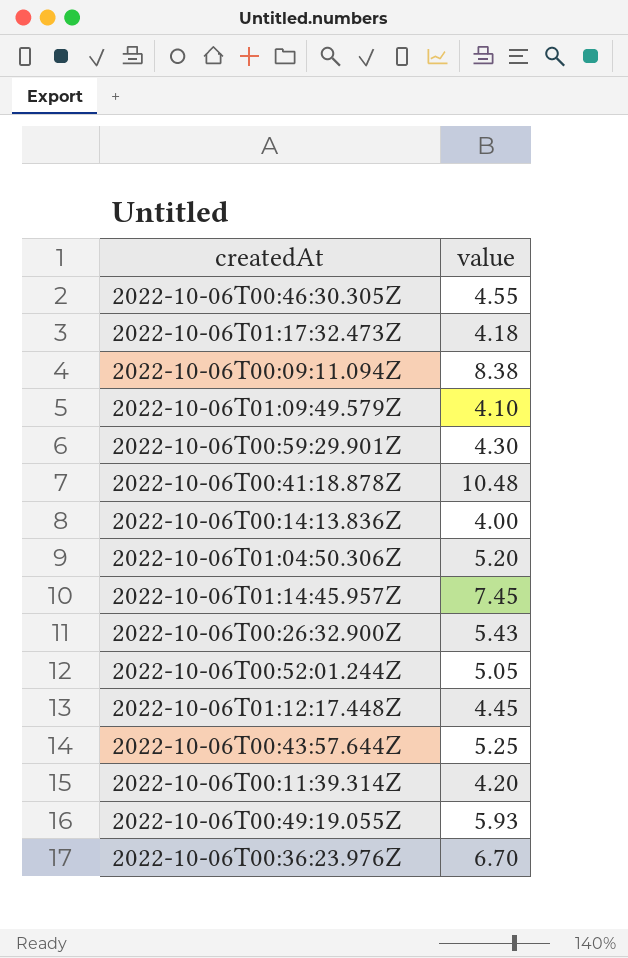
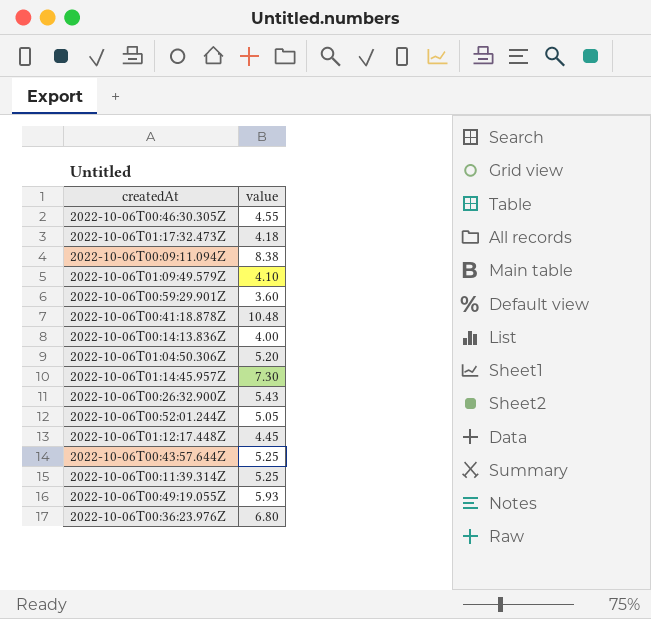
2022-10-06T00:59:29.901Z | value: 4.30 -> 3.60
2022-10-06T01:14:45.957Z | value: 7.45 -> 7.30
2022-10-06T00:11:39.314Z | value: 4.20 -> 5.25
2022-10-06T00:36:23.976Z | value: 6.70 -> 6.80

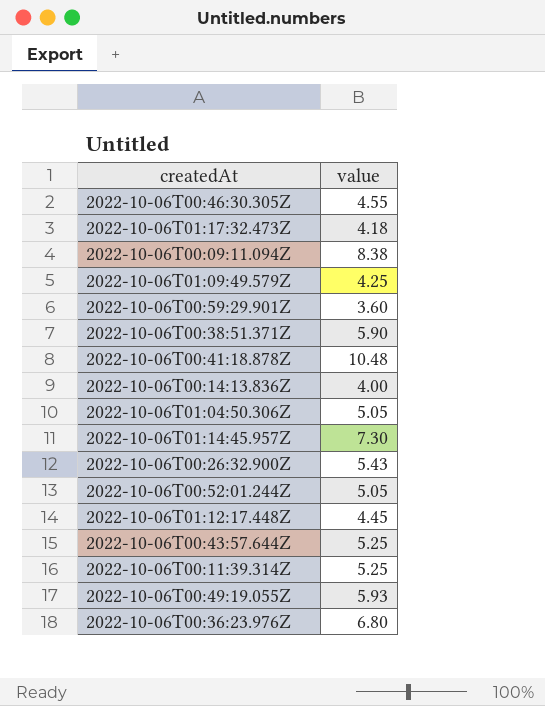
2022-10-06T01:09:49.579Z | value: 4.10 -> 4.25
row 2022-10-06T00:38:51.371Z: none -> 5.90
2022-10-06T01:04:50.306Z | value: 5.20 -> 5.05

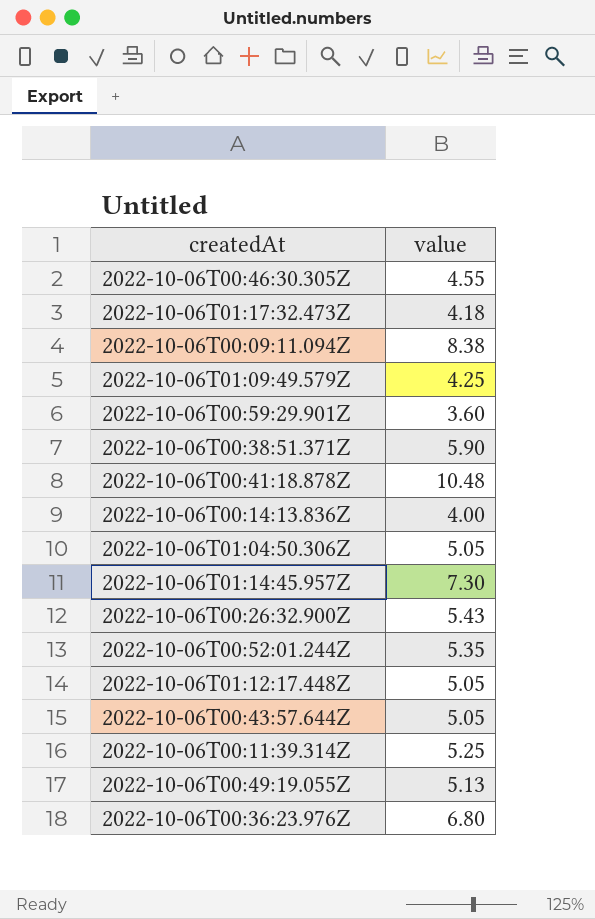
2022-10-06T00:52:01.244Z | value: 5.05 -> 5.35
2022-10-06T01:12:17.448Z | value: 4.45 -> 5.05
2022-10-06T00:43:57.644Z | value: 5.25 -> 5.05
2022-10-06T00:49:19.055Z | value: 5.93 -> 5.13

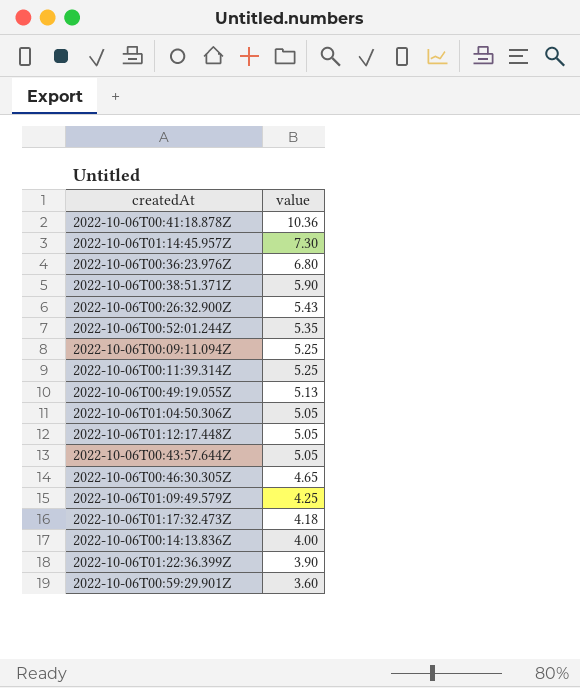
row order: none -> value descending
2022-10-06T00:41:18.878Z | value: 10.48 -> 10.36
2022-10-06T00:09:11.094Z | value: 8.38 -> 5.25
2022-10-06T00:46:30.305Z | value: 4.55 -> 4.65
row 2022-10-06T01:22:36.399Z: none -> 3.90

